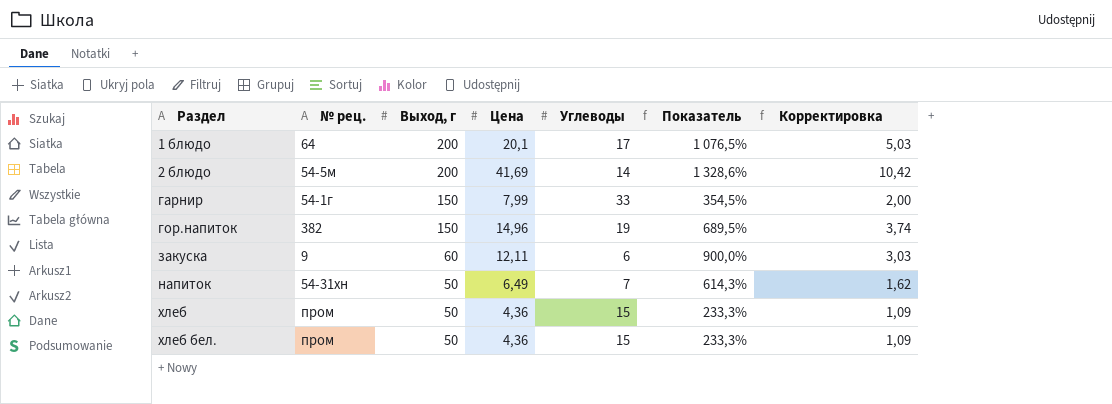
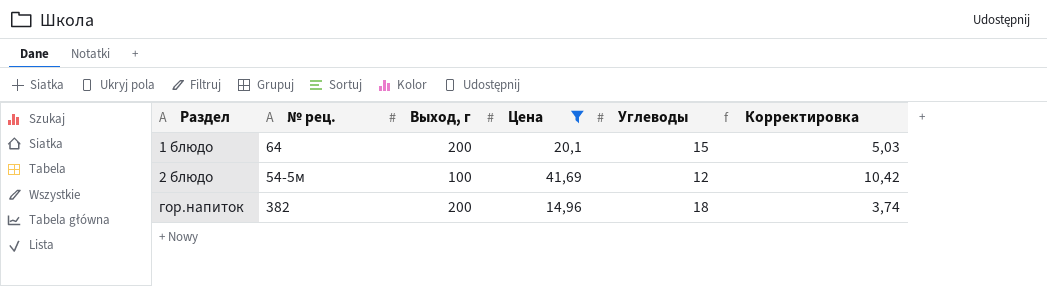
filter: none -> Цена >= 14,96
column Показатель | formula: ([Выход, г] - [Углеводы]) / [Углеводы] -> none
1 блюдо | Углеводы: 17 -> 15
2 блюдо | Выход, г: 200 -> 100
2 блюдо | Углеводы: 14 -> 12
гор.напиток | Выход, г: 150 -> 200
гор.напиток | Углеводы: 19 -> 18

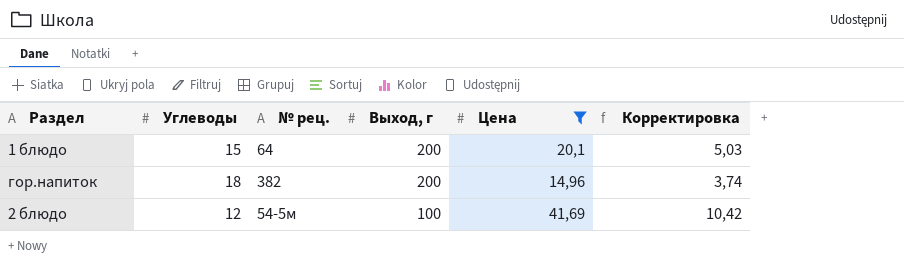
row order: Раздел ascending -> Выход, г descending
column Углеводы | position: 5 -> 2

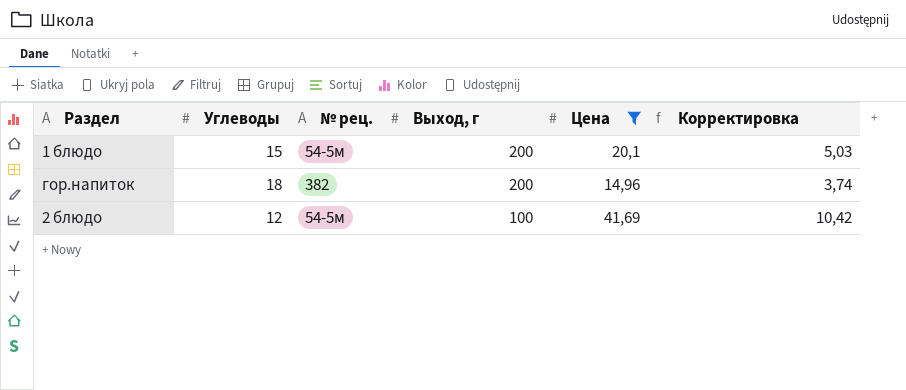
1 блюдо | № рец.: 64 -> 54-5м

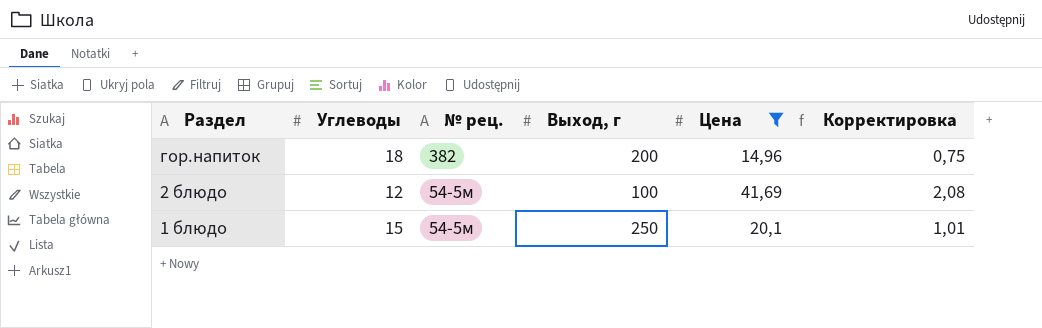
row order: Выход, г descending -> Раздел descending
column Корректировка | formula: [Цена] * 0,25 -> [Цена] * 0,05
1 блюдо | Выход, г: 200 -> 250

